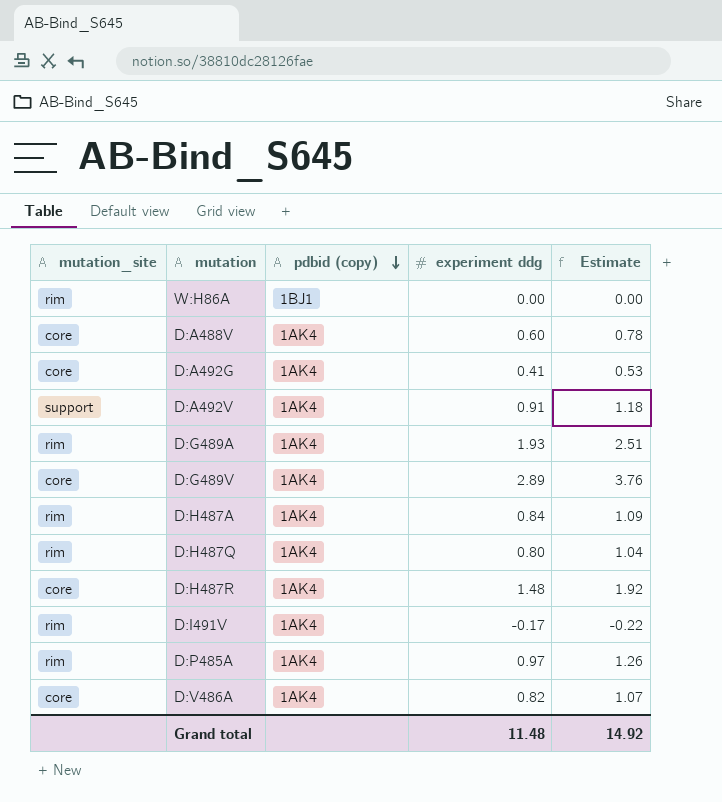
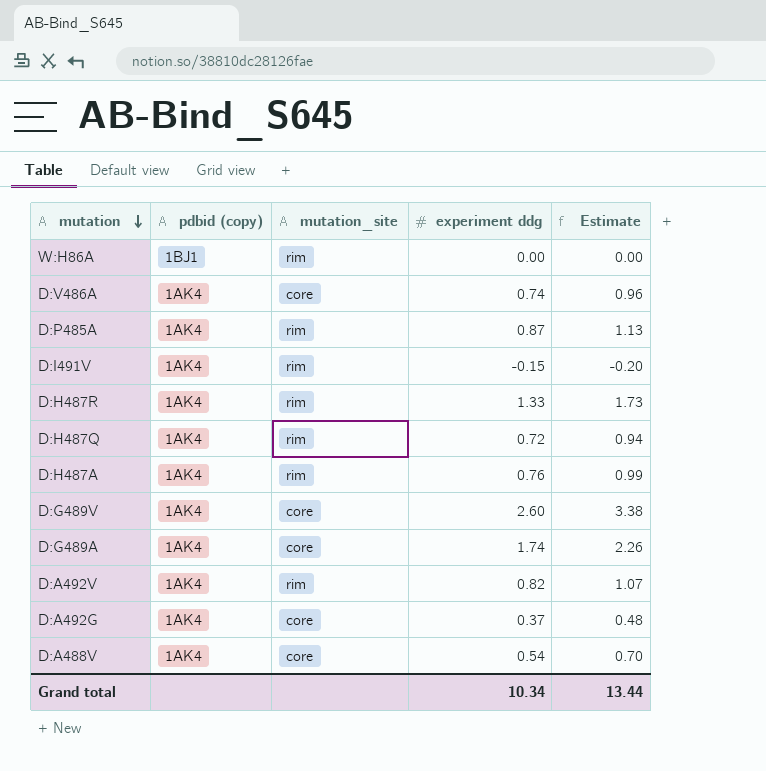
row order: pdbid (copy) descending -> mutation descending
column mutation_site | position: 1 -> 3
D:V486A | experiment ddg: 0.82 -> 0.74
D:V486A | Estimate: 1.07 -> 0.96
D:P485A | experiment ddg: 0.97 -> 0.87
D:P485A | Estimate: 1.26 -> 1.13
D:I491V | experiment ddg: -0.17 -> -0.15
D:I491V | Estimate: -0.22 -> -0.20
D:H487R | mutation_site: core -> rim
D:H487R | experiment ddg: 1.48 -> 1.33
D:H487R | Estimate: 1.92 -> 1.73
D:H487Q | experiment ddg: 0.80 -> 0.72
D:H487Q | Estimate: 1.04 -> 0.94
D:H487A | experiment ddg: 0.84 -> 0.76
D:H487A | Estimate: 1.09 -> 0.99
D:G489V | experiment ddg: 2.89 -> 2.60
D:G489V | Estimate: 3.76 -> 3.38
D:G489A | mutation_site: rim -> core
D:G489A | experiment ddg: 1.93 -> 1.74
D:G489A | Estimate: 2.51 -> 2.26
D:A492V | mutation_site: support -> rim
D:A492V | experiment ddg: 0.91 -> 0.82
D:A492V | Estimate: 1.18 -> 1.07
D:A492G | experiment ddg: 0.41 -> 0.37
D:A492G | Estimate: 0.53 -> 0.48
D:A488V | experiment ddg: 0.60 -> 0.54
D:A488V | Estimate: 0.78 -> 0.70
Grand total | experiment ddg: 11.48 -> 10.34
Grand total | Estimate: 14.92 -> 13.44

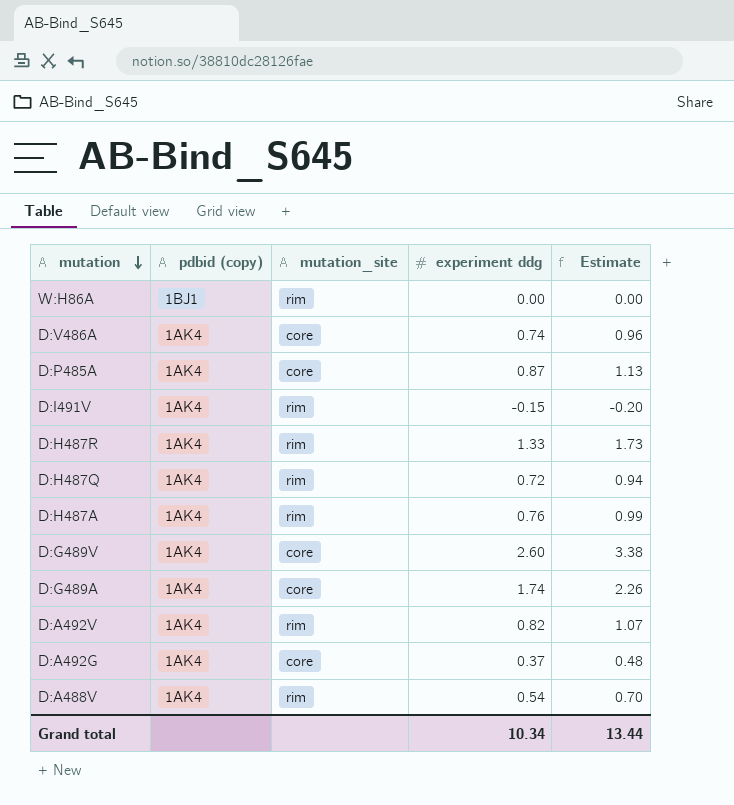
D:P485A | mutation_site: rim -> core
D:A488V | mutation_site: core -> rim

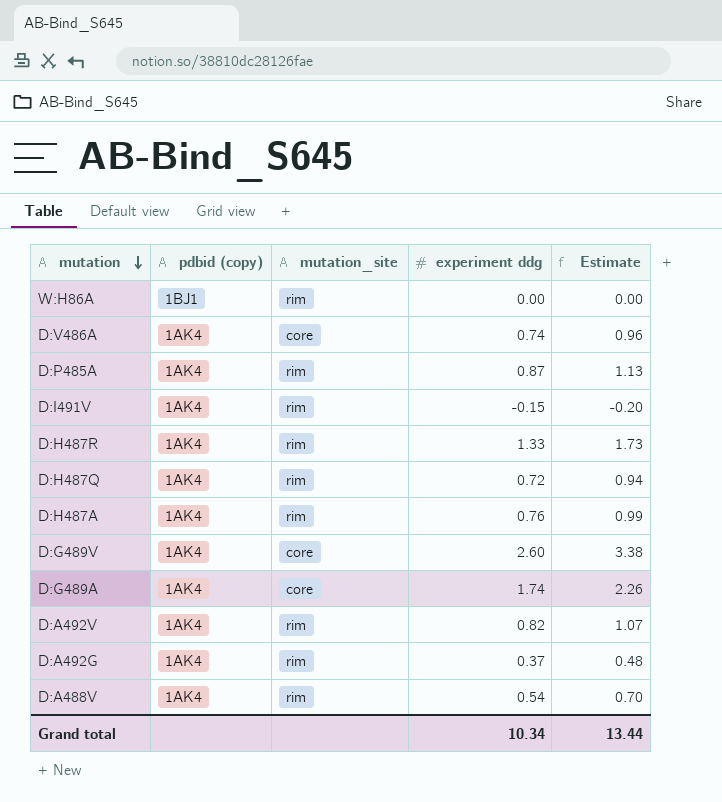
D:P485A | mutation_site: core -> rim
D:A492G | mutation_site: core -> rim

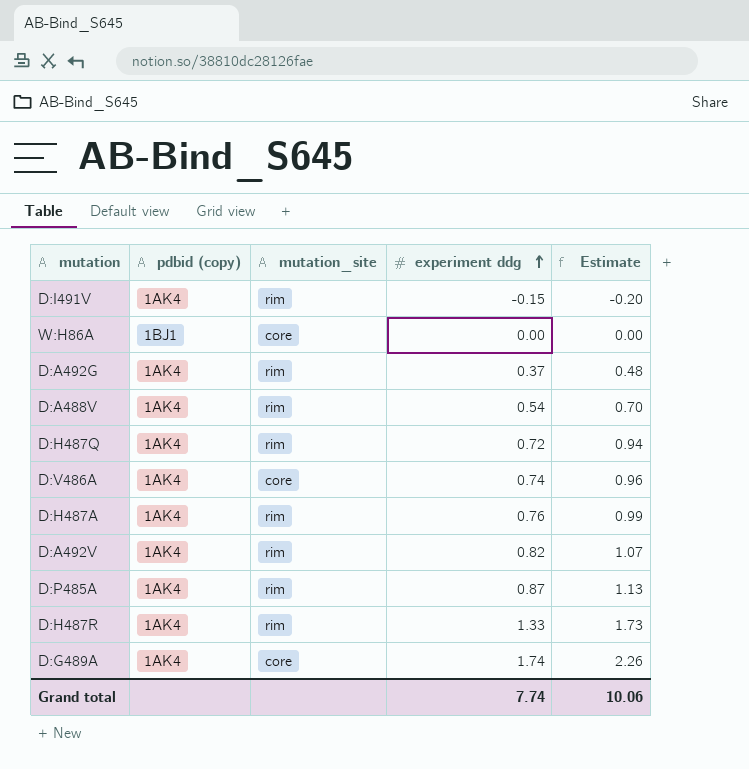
row order: mutation descending -> experiment ddg ascending
row D:G489V: 1AK4 | core | 2.60 | 3.38 -> none
W:H86A | mutation_site: rim -> core
Grand total | experiment ddg: 10.34 -> 7.74
Grand total | Estimate: 13.44 -> 10.06

